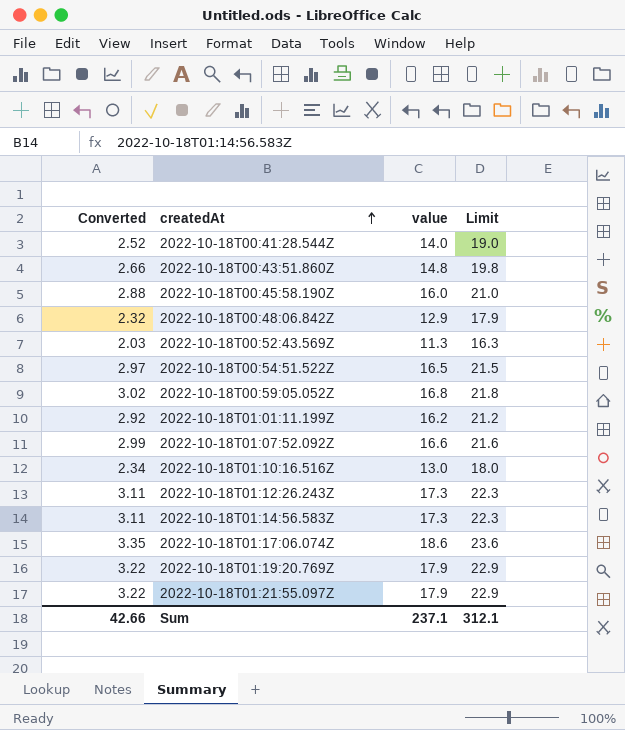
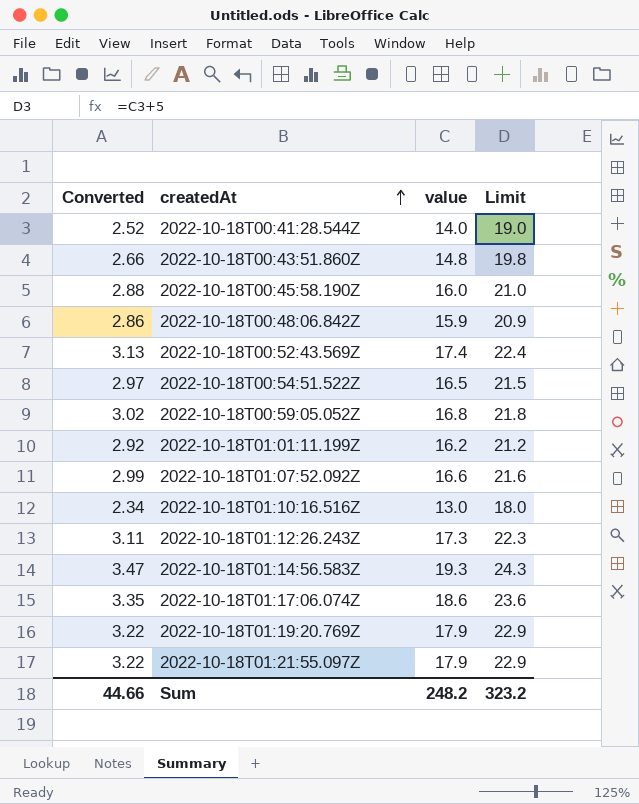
2022-10-18T00:48:06.842Z | Converted: 2.32 -> 2.86
2022-10-18T00:48:06.842Z | value: 12.9 -> 15.9
2022-10-18T00:48:06.842Z | Limit: 17.9 -> 20.9
2022-10-18T00:52:43.569Z | Converted: 2.03 -> 3.13
2022-10-18T00:52:43.569Z | value: 11.3 -> 17.4
2022-10-18T00:52:43.569Z | Limit: 16.3 -> 22.4
2022-10-18T01:14:56.583Z | Converted: 3.11 -> 3.47
2022-10-18T01:14:56.583Z | value: 17.3 -> 19.3
2022-10-18T01:14:56.583Z | Limit: 22.3 -> 24.3
Sum | Converted: 42.66 -> 44.66
Sum | value: 237.1 -> 248.2
Sum | Limit: 312.1 -> 323.2

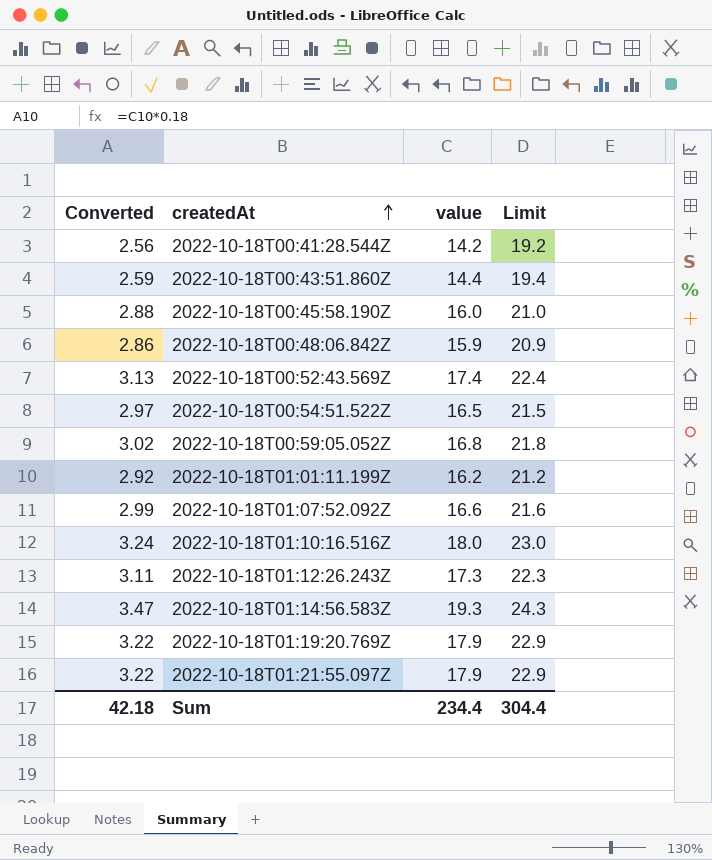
row 2022-10-18T01:17:06.074Z: 3.35 | 18.6 | 23.6 -> none
2022-10-18T00:41:28.544Z | Converted: 2.52 -> 2.56
2022-10-18T00:41:28.544Z | value: 14.0 -> 14.2
2022-10-18T00:41:28.544Z | Limit: 19.0 -> 19.2
2022-10-18T00:43:51.860Z | Converted: 2.66 -> 2.59
2022-10-18T00:43:51.860Z | value: 14.8 -> 14.4
2022-10-18T00:43:51.860Z | Limit: 19.8 -> 19.4
2022-10-18T01:10:16.516Z | Converted: 2.34 -> 3.24
2022-10-18T01:10:16.516Z | value: 13.0 -> 18.0
2022-10-18T01:10:16.516Z | Limit: 18.0 -> 23.0
Sum | Converted: 44.66 -> 42.18
Sum | value: 248.2 -> 234.4
Sum | Limit: 323.2 -> 304.4

